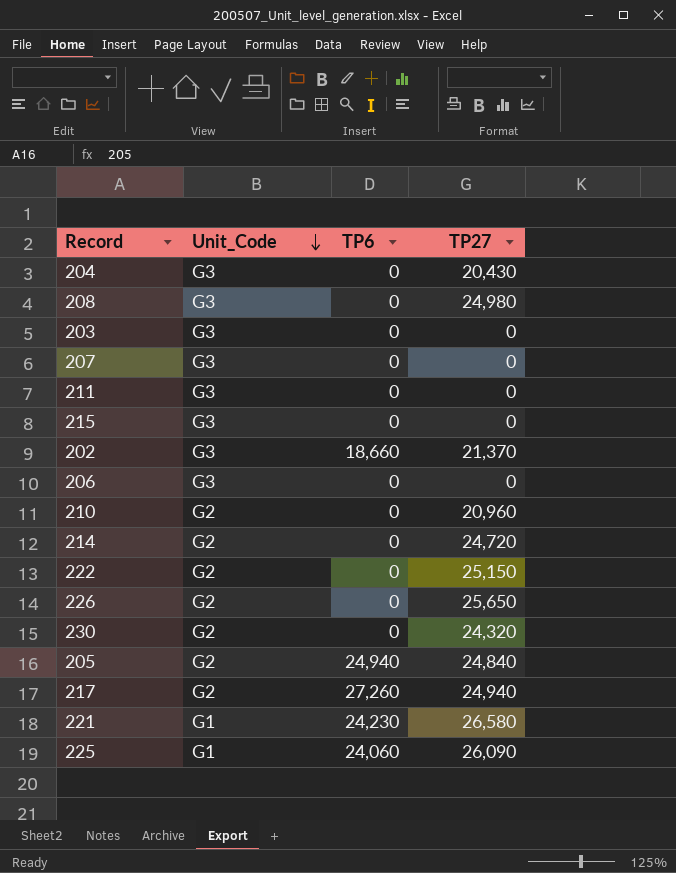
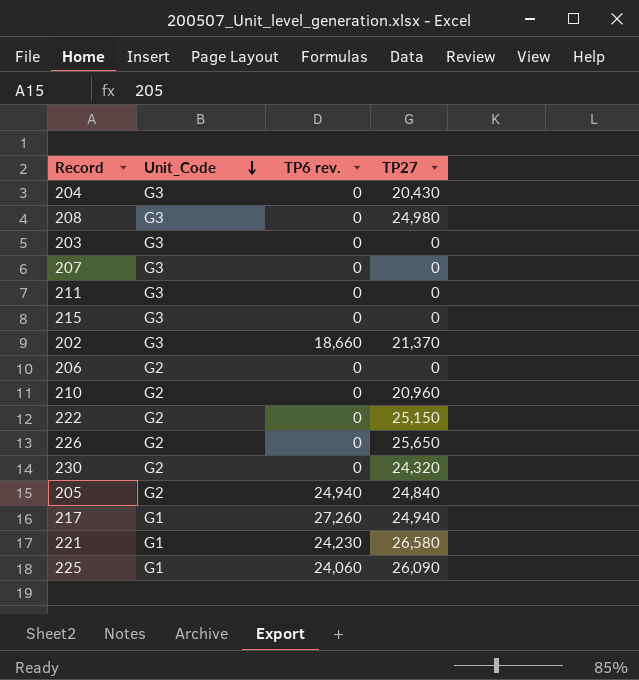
column name: TP6 -> TP6 rev.
row 214: G2 | 0 | 24,720 -> none
206 | Unit_Code: G3 -> G2
217 | Unit_Code: G2 -> G1

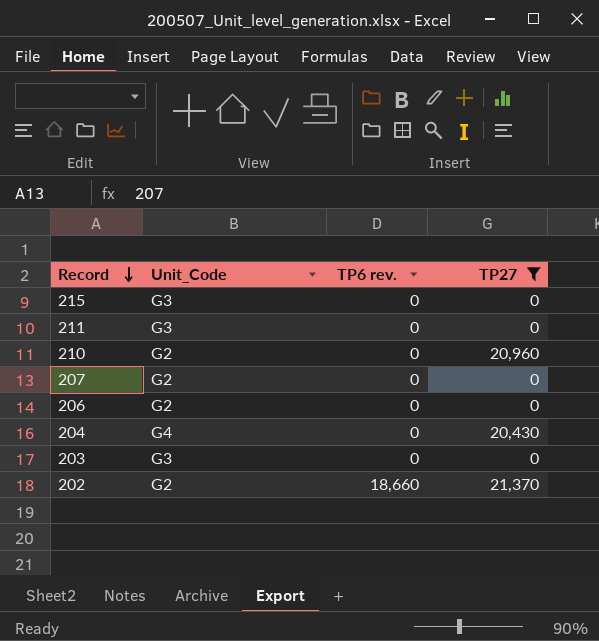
filter: none -> TP27 <= 21,370
row order: Unit_Code descending -> Record descending
207 | Unit_Code: G3 -> G2
204 | Unit_Code: G3 -> G4
202 | Unit_Code: G3 -> G2

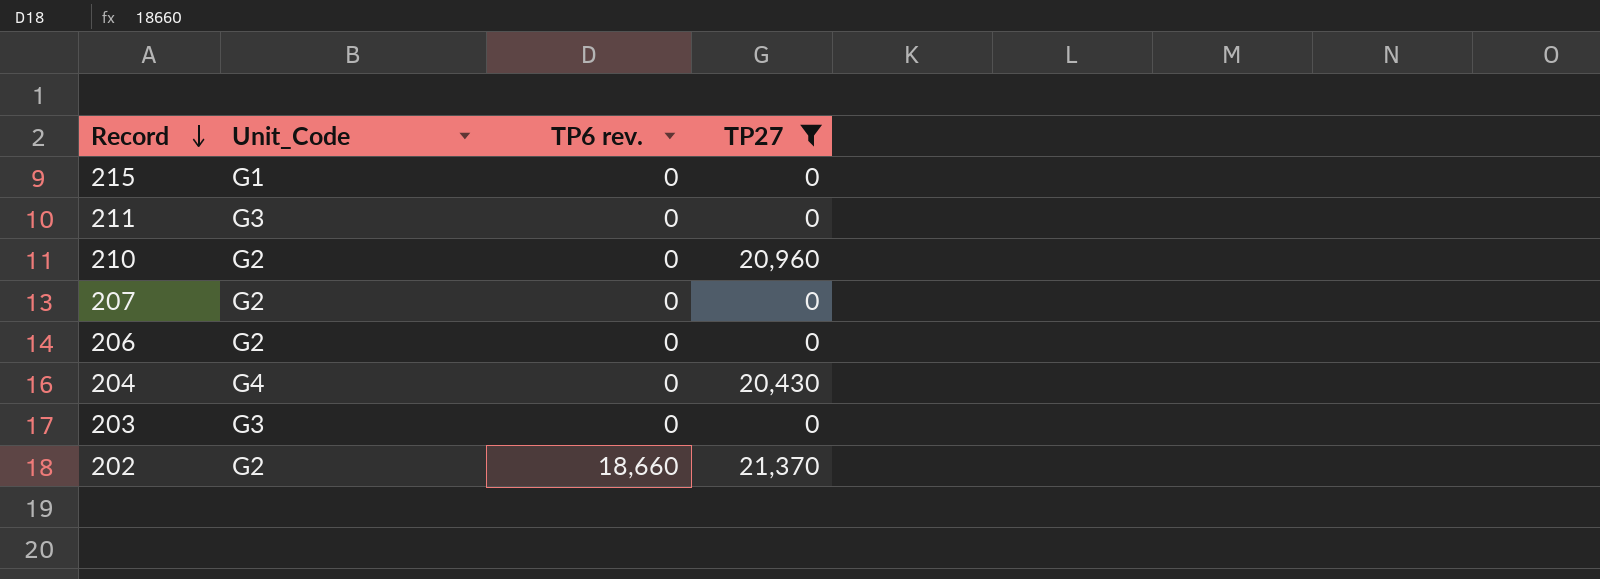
215 | Unit_Code: G3 -> G1

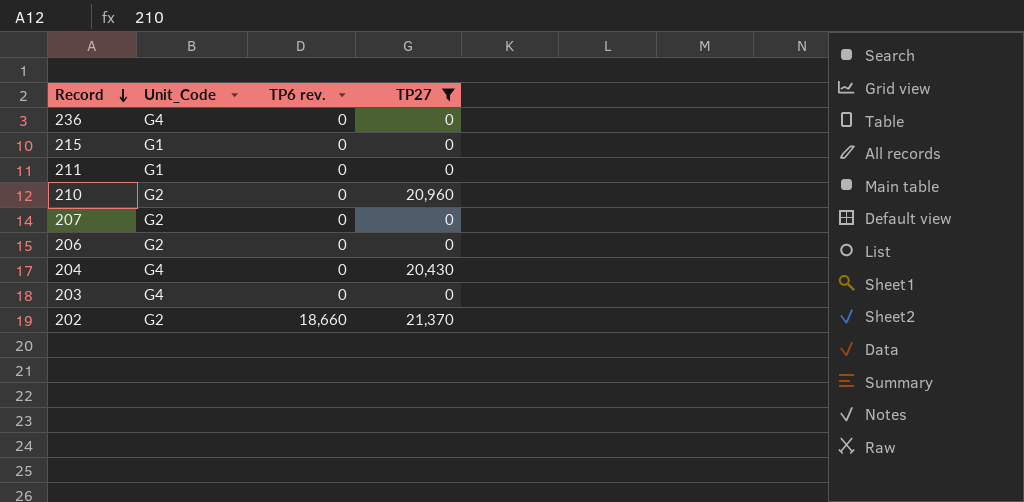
row 236: none -> G4 | 0 | 0
211 | Unit_Code: G3 -> G1
203 | Unit_Code: G3 -> G4

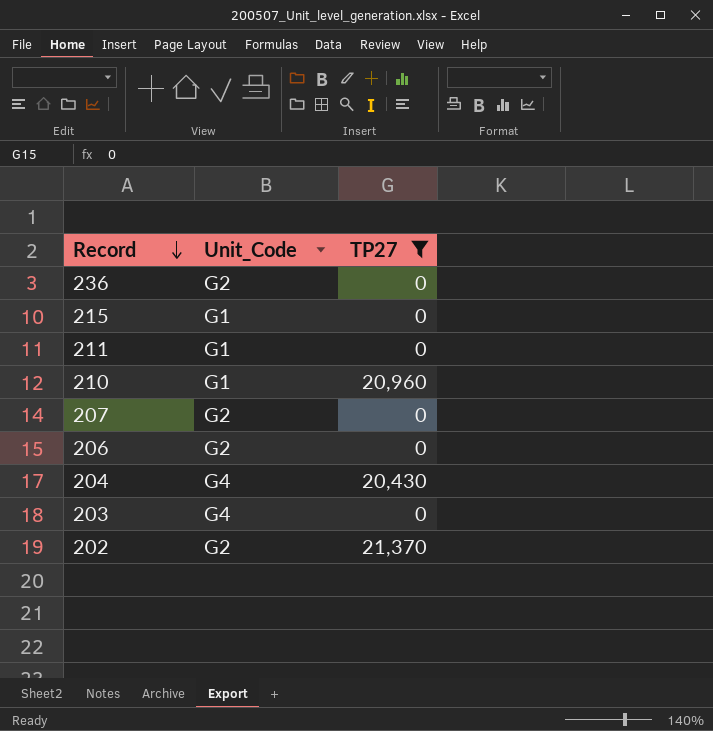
column TP6 rev. | position: 3 -> none
236 | Unit_Code: G4 -> G2
210 | Unit_Code: G2 -> G1

